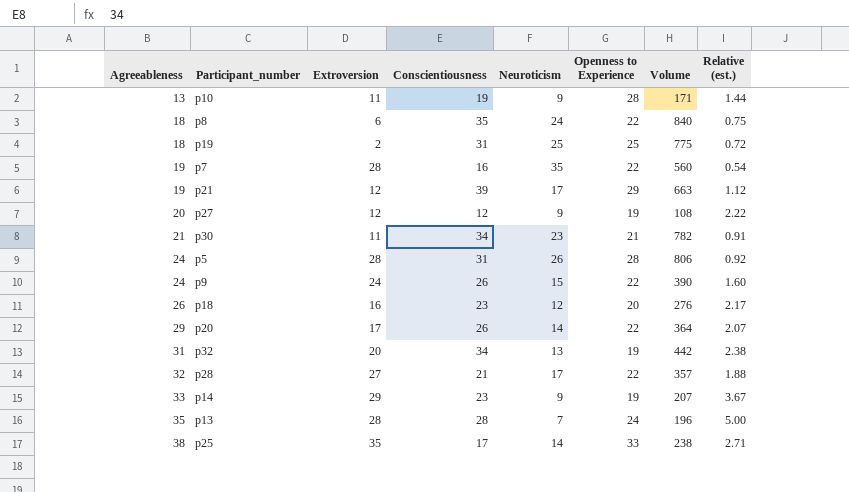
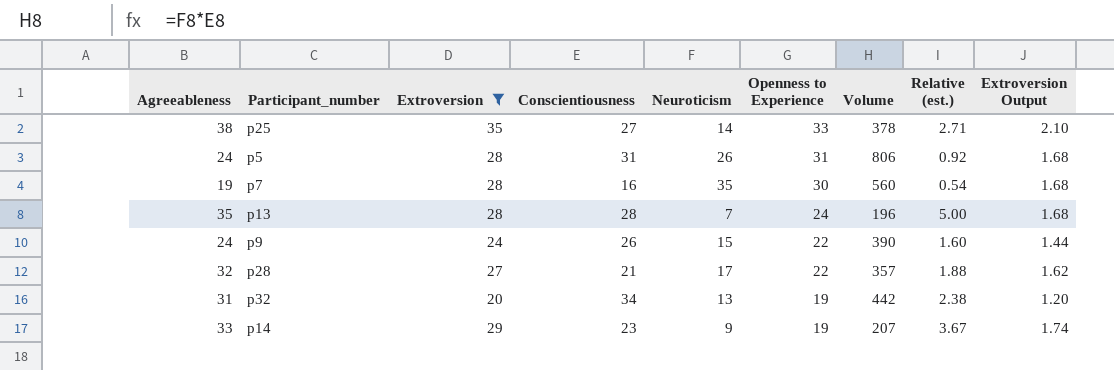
filter: none -> Extroversion >= 20
row order: Agreeableness ascending -> Openness to Experience descending
column Extroversion Output | formula: none -> [Extroversion] * 0.06
p25 | Conscientiousness: 17 -> 27
p25 | Volume: 238 -> 378
p5 | Openness to Experience: 28 -> 31
p7 | Openness to Experience: 22 -> 30

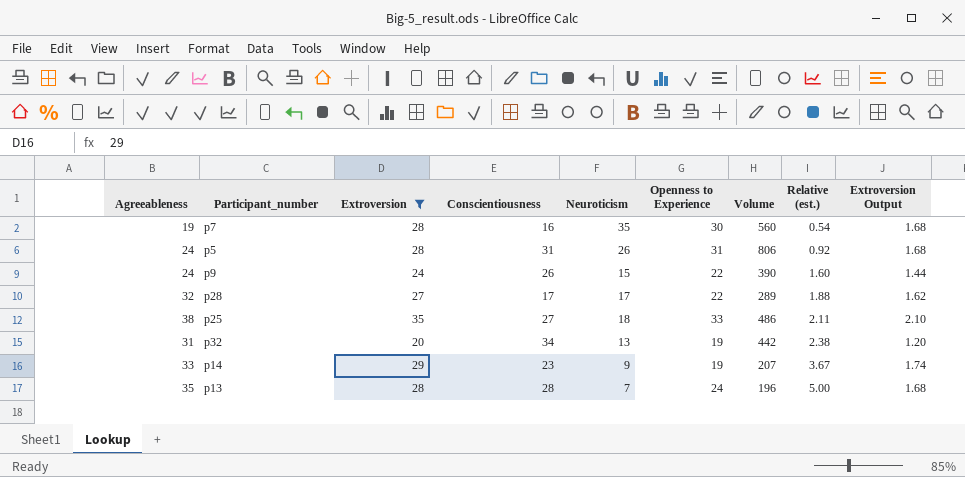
row order: Openness to Experience descending -> Relative (est.) ascending
p28 | Conscientiousness: 21 -> 17
p28 | Volume: 357 -> 289
p25 | Neuroticism: 14 -> 18
p25 | Volume: 378 -> 486
p25 | Relative (est.): 2.71 -> 2.11

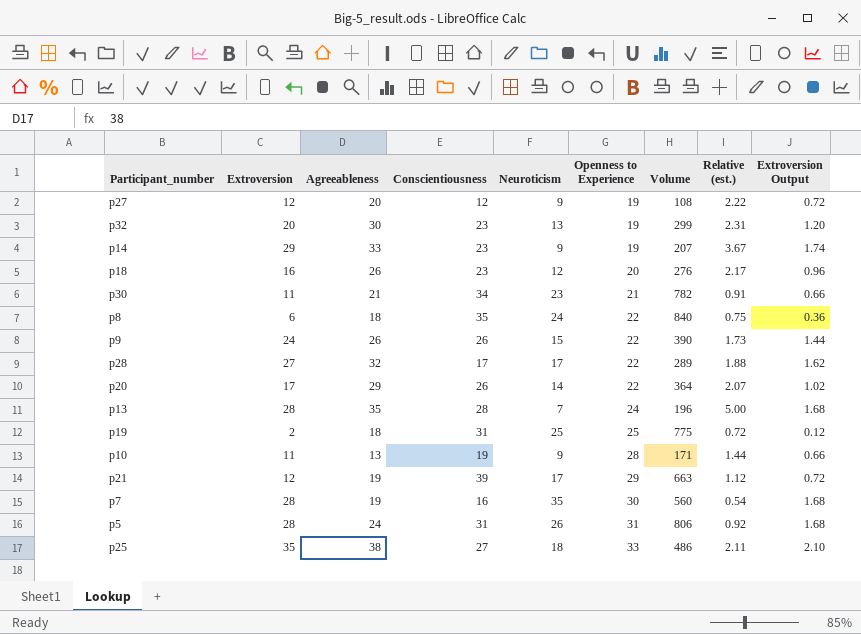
filter: Extroversion >= 20 -> none
row order: Relative (est.) ascending -> Openness to Experience ascending
column Agreeableness | position: 1 -> 3
p32 | Agreeableness: 31 -> 30
p32 | Conscientiousness: 34 -> 23
p32 | Volume: 442 -> 299
p32 | Relative (est.): 2.38 -> 2.31
p9 | Agreeableness: 24 -> 26
p9 | Relative (est.): 1.60 -> 1.73

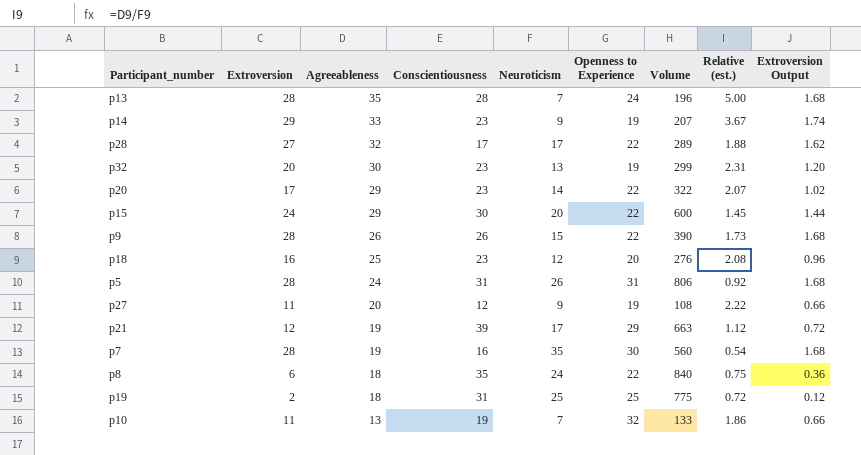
row order: Openness to Experience ascending -> Agreeableness descending
row p30: 11 | 21 | 34 | 23 | 21 | 782 | 0.91 | 0.66 -> none
row p25: 35 | 38 | 27 | 18 | 33 | 486 | 2.11 | 2.10 -> none
p20 | Conscientiousness: 26 -> 23
p20 | Volume: 364 -> 322
row p15: none -> 24 | 29 | 30 | 20 | 22 | 600 | 1.45 | 1.44
p9 | Extroversion: 24 -> 28
p9 | Extroversion Output: 1.44 -> 1.68
p18 | Agreeableness: 26 -> 25
p18 | Relative (est.): 2.17 -> 2.08
p27 | Extroversion: 12 -> 11
p27 | Extroversion Output: 0.72 -> 0.66
p10 | Neuroticism: 9 -> 7
p10 | Openness to Experience: 28 -> 32
p10 | Volume: 171 -> 133
p10 | Relative (est.): 1.44 -> 1.86

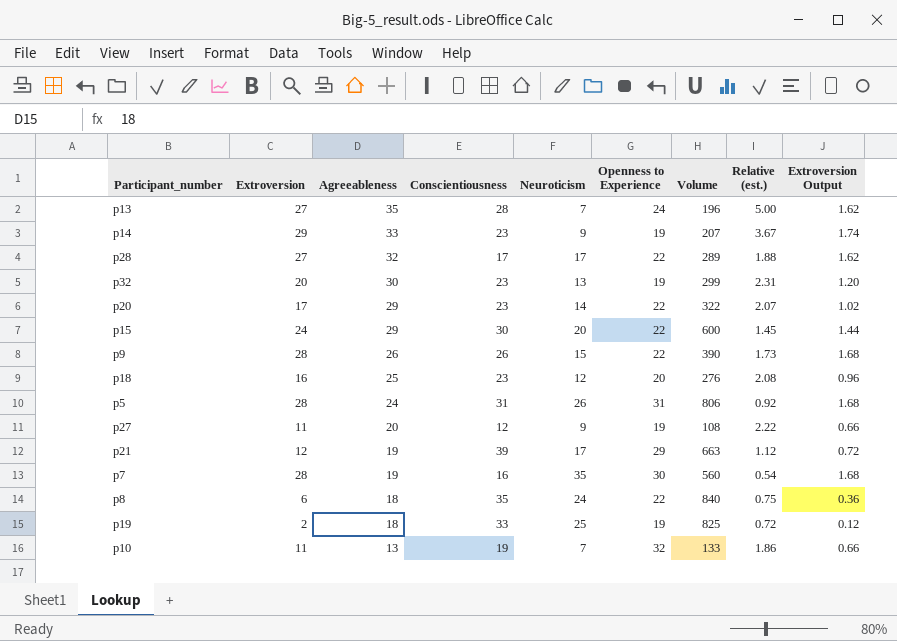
p13 | Extroversion: 28 -> 27
p13 | Extroversion Output: 1.68 -> 1.62
p19 | Conscientiousness: 31 -> 33
p19 | Openness to Experience: 25 -> 19
p19 | Volume: 775 -> 825

